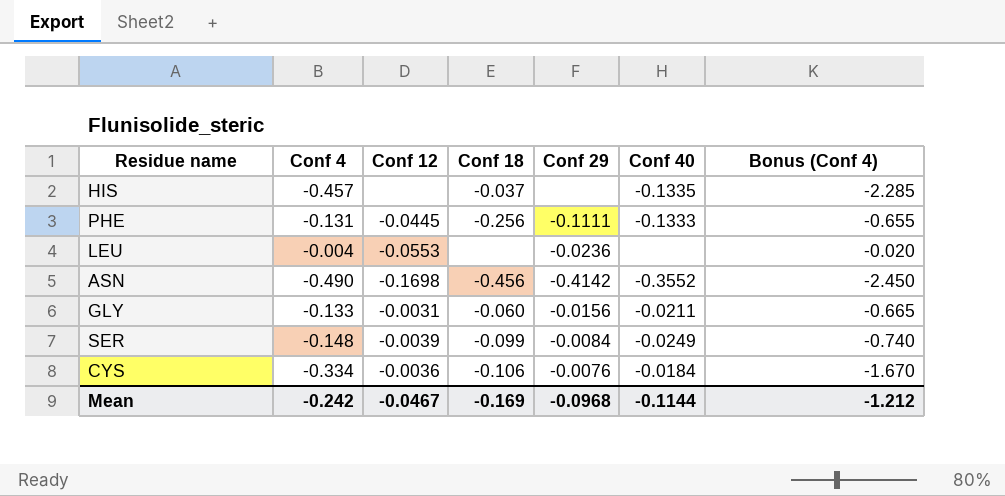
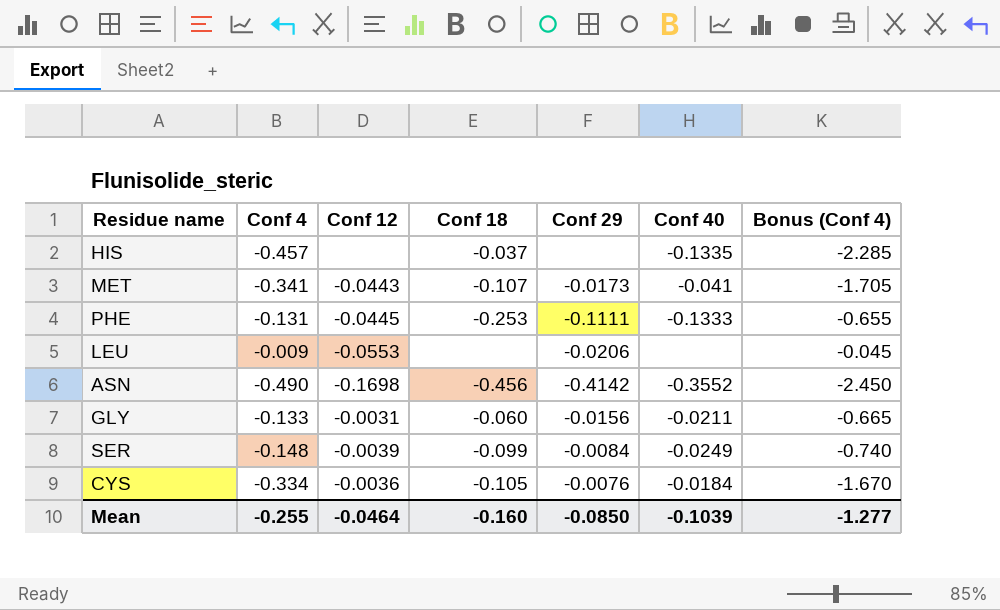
row MET: none -> -0.341 | -0.0443 | -0.107 | -0.0173 | -0.041 | -1.705
PHE | Conf 18: -0.256 -> -0.253
LEU | Conf 4: -0.004 -> -0.009
LEU | Conf 29: -0.0236 -> -0.0206
LEU | Bonus (Conf 4): -0.020 -> -0.045
CYS | Conf 18: -0.106 -> -0.105
Mean | Conf 4: -0.242 -> -0.255
Mean | Conf 12: -0.0467 -> -0.0464
Mean | Conf 18: -0.169 -> -0.160
Mean | Conf 29: -0.0968 -> -0.0850
Mean | Conf 40: -0.1144 -> -0.1039
Mean | Bonus (Conf 4): -1.212 -> -1.277

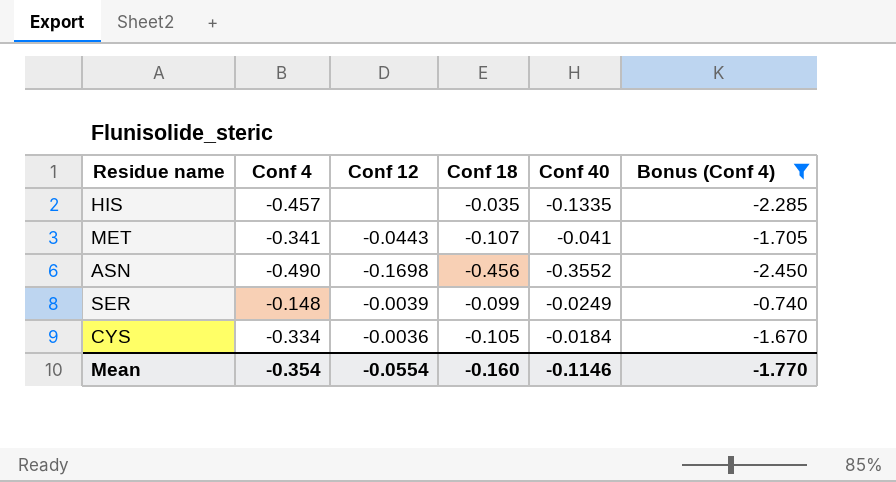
filter: none -> Bonus (Conf 4) <= -0.740
column Conf 29 | position: 5 -> none
HIS | Conf 18: -0.037 -> -0.035
Mean | Conf 4: -0.255 -> -0.354
Mean | Conf 12: -0.0464 -> -0.0554
Mean | Conf 40: -0.1039 -> -0.1146
Mean | Bonus (Conf 4): -1.277 -> -1.770

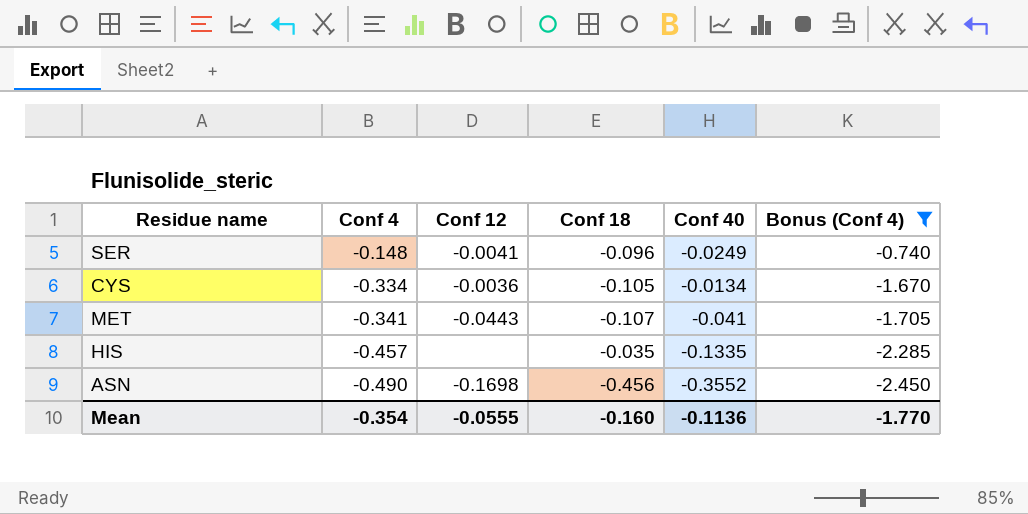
row order: none -> Conf 4 descending
SER | Conf 12: -0.0039 -> -0.0041
SER | Conf 18: -0.099 -> -0.096
CYS | Conf 40: -0.0184 -> -0.0134
Mean | Conf 12: -0.0554 -> -0.0555
Mean | Conf 40: -0.1146 -> -0.1136

